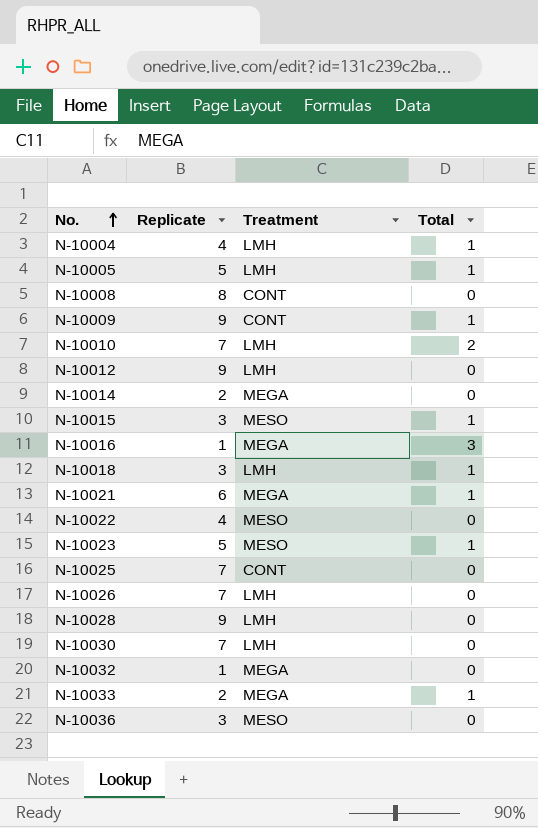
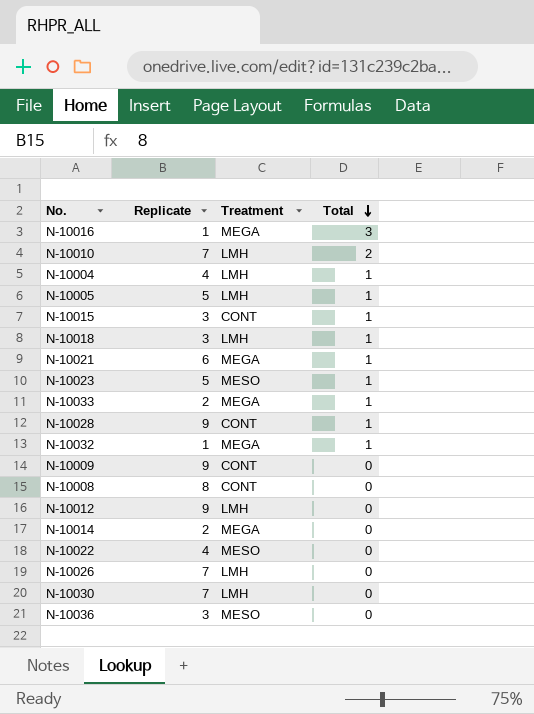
row order: No. ascending -> Total descending
row N-10025: 7 | CONT | 0 -> none
N-10015 | Treatment: MESO -> CONT
N-10028 | Treatment: LMH -> CONT
N-10028 | Total: 0 -> 1
N-10032 | Total: 0 -> 1
N-10009 | Total: 1 -> 0

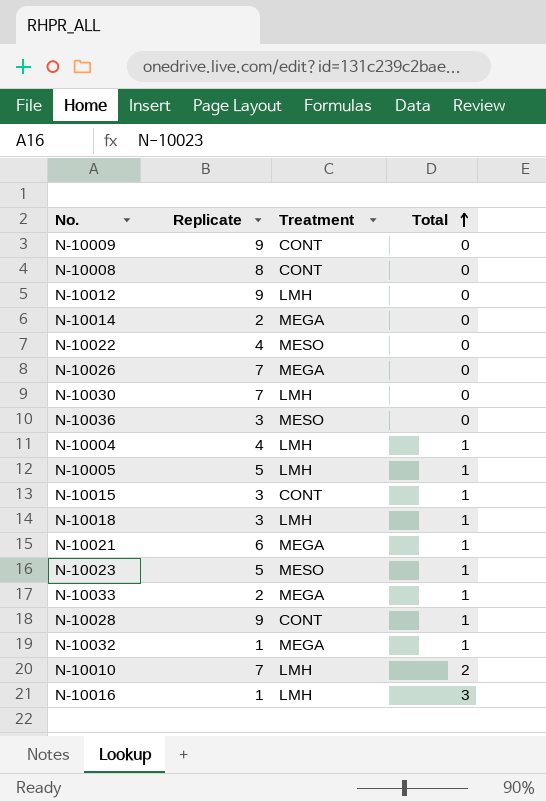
row order: Total descending -> Total ascending
N-10026 | Treatment: LMH -> MEGA
N-10016 | Treatment: MEGA -> LMH

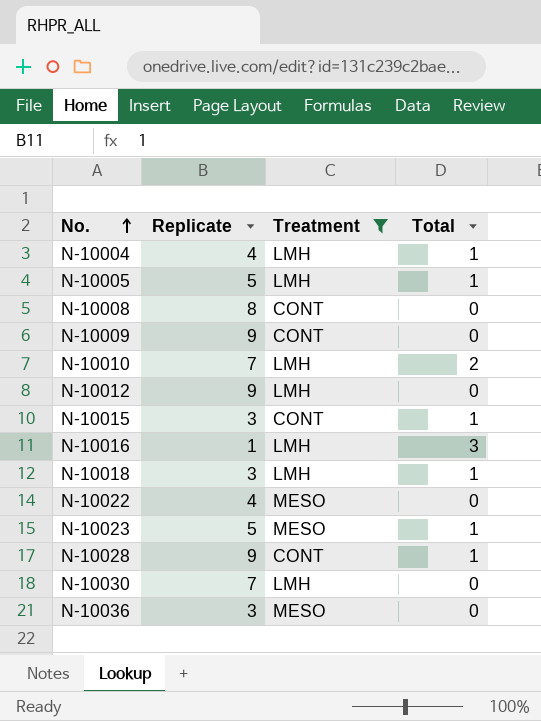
filter: none -> Treatment != MEGA
row order: Total ascending -> No. ascending

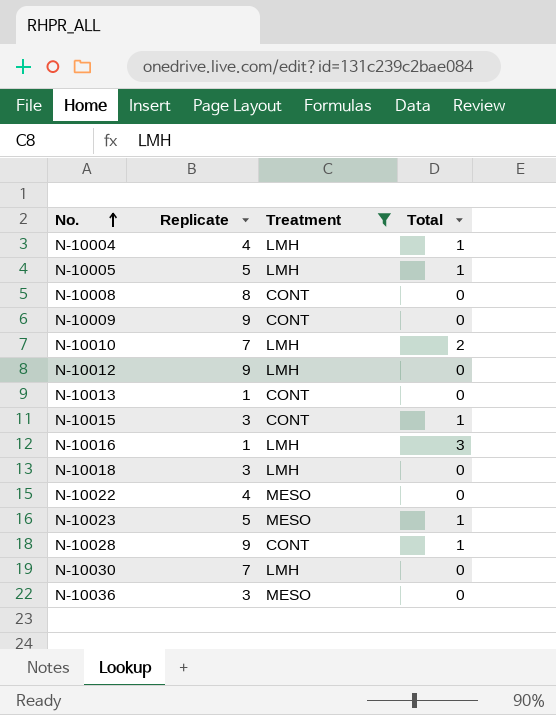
row N-10013: none -> 1 | CONT | 0
N-10018 | Total: 1 -> 0

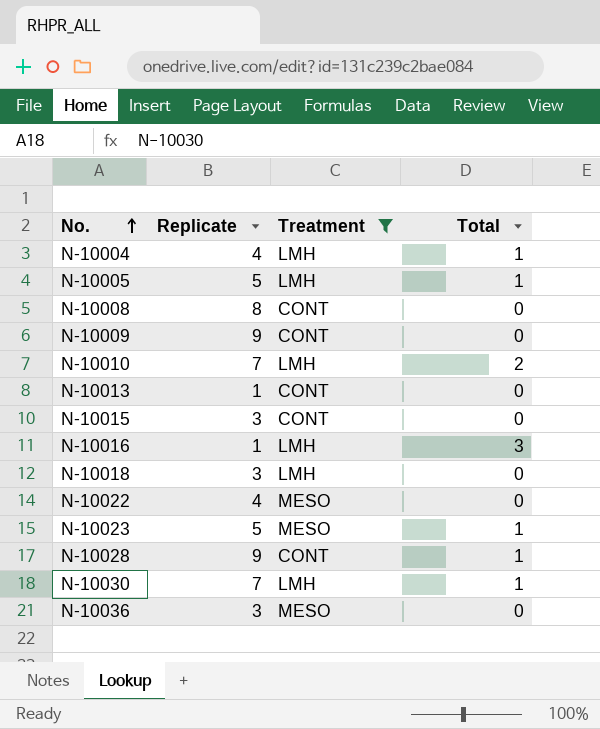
row N-10012: 9 | LMH | 0 -> none
N-10015 | Total: 1 -> 0
N-10030 | Total: 0 -> 1

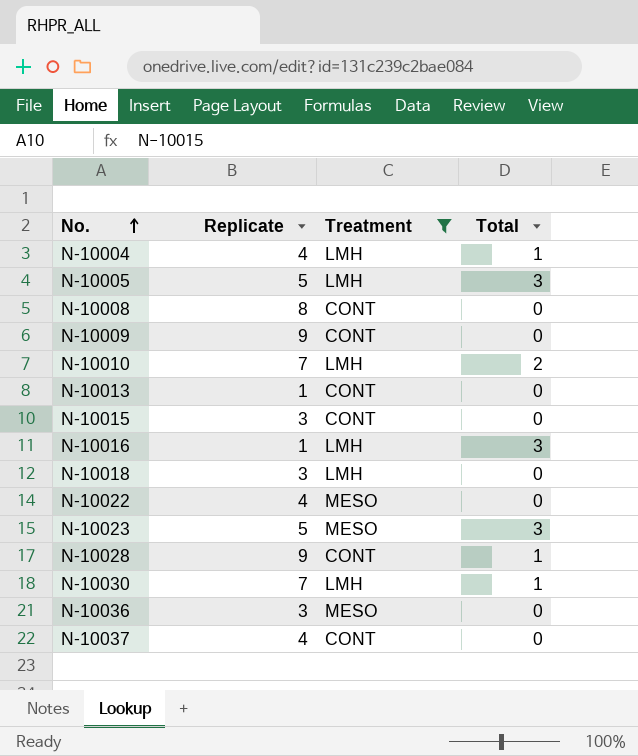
N-10005 | Total: 1 -> 3
N-10023 | Total: 1 -> 3
row N-10037: none -> 4 | CONT | 0

